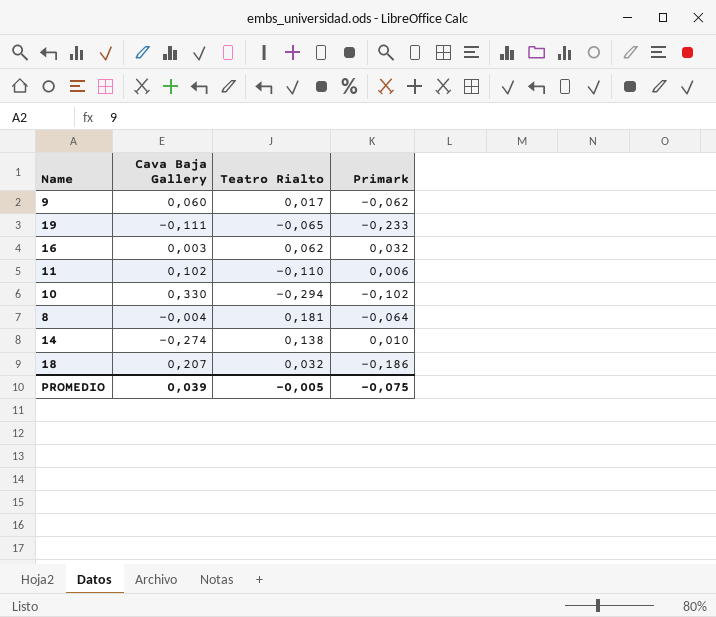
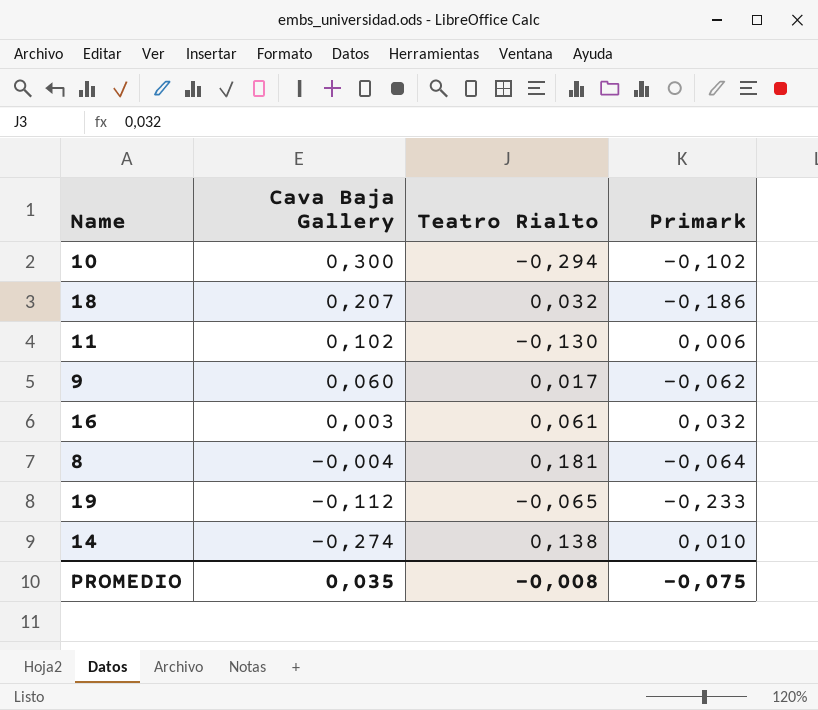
row order: none -> Cava Baja Gallery descending
10 | Cava Baja Gallery: 0,330 -> 0,300
11 | Teatro Rialto: -0,110 -> -0,130
16 | Teatro Rialto: 0,062 -> 0,061
19 | Cava Baja Gallery: -0,111 -> -0,112
PROMEDIO | Cava Baja Gallery: 0,039 -> 0,035
PROMEDIO | Teatro Rialto: -0,005 -> -0,008

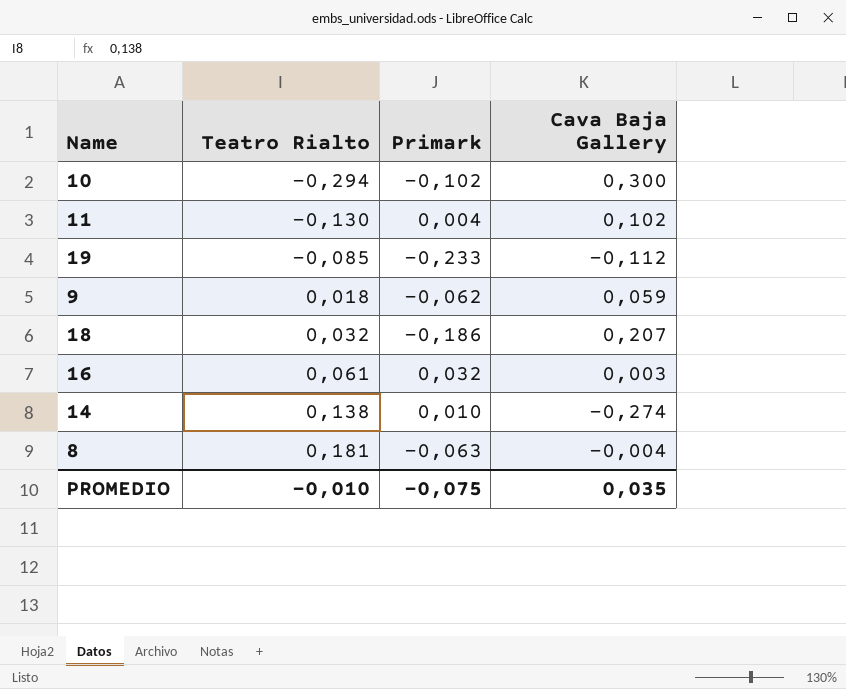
row order: Cava Baja Gallery descending -> Teatro Rialto ascending
column Cava Baja Gallery | position: 2 -> 4
11 | Primark: 0,006 -> 0,004
19 | Teatro Rialto: -0,065 -> -0,085
9 | Teatro Rialto: 0,017 -> 0,018
9 | Cava Baja Gallery: 0,060 -> 0,059
8 | Primark: -0,064 -> -0,063
PROMEDIO | Teatro Rialto: -0,008 -> -0,010

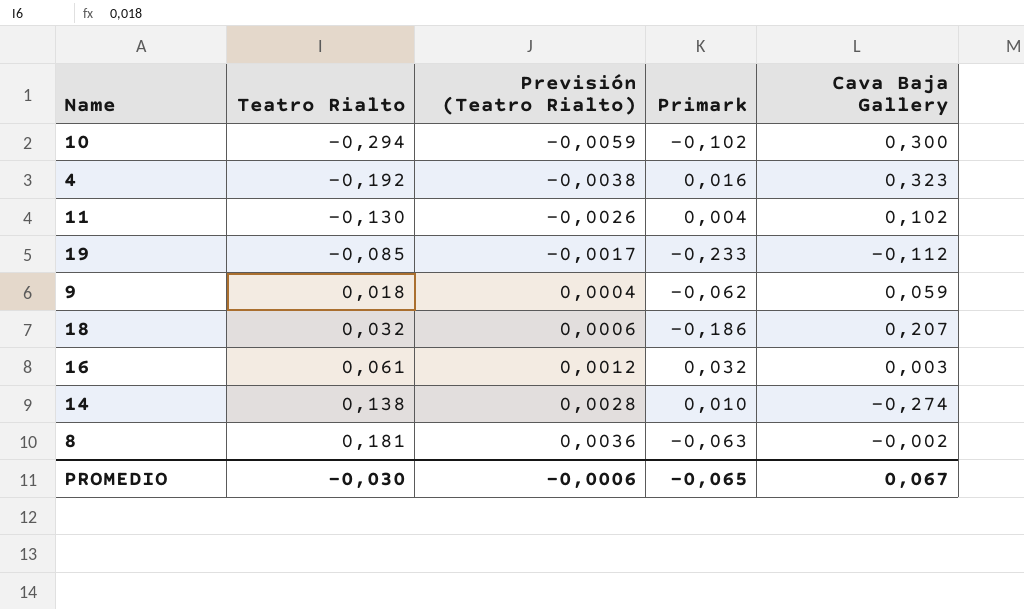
column Previsión (Teatro Rialto) | formula: none -> [Teatro Rialto] * 0,02
row 4: none -> -0,192 | -0,0038 | 0,016 | 0,323
8 | Cava Baja Gallery: -0,004 -> -0,002
PROMEDIO | Teatro Rialto: -0,010 -> -0,030
PROMEDIO | Primark: -0,075 -> -0,065
PROMEDIO | Cava Baja Gallery: 0,035 -> 0,067

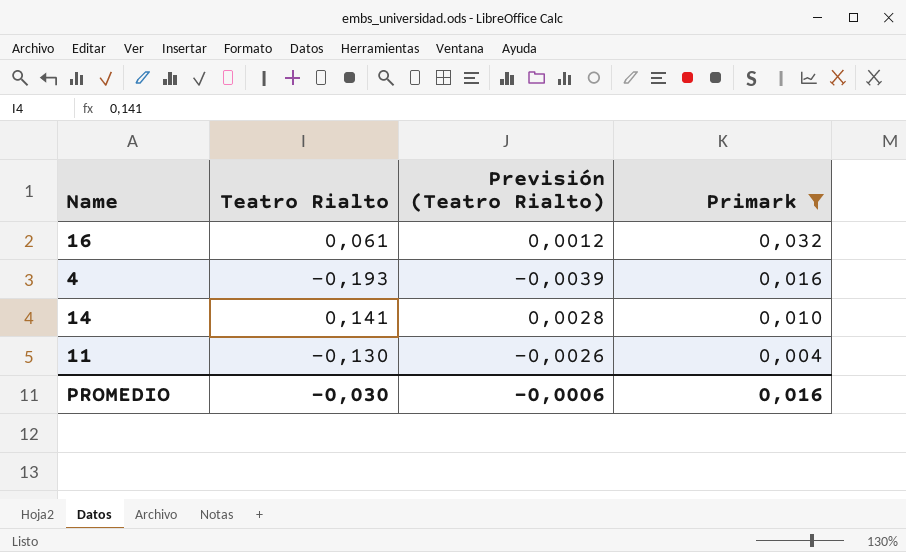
filter: none -> Primark >= 0,004
row order: Teatro Rialto ascending -> Primark descending
column Cava Baja Gallery | position: 5 -> none
4 | Teatro Rialto: -0,192 -> -0,193
4 | Previsión (Teatro Rialto): -0,0038 -> -0,0039
14 | Teatro Rialto: 0,138 -> 0,141
PROMEDIO | Primark: -0,065 -> 0,016

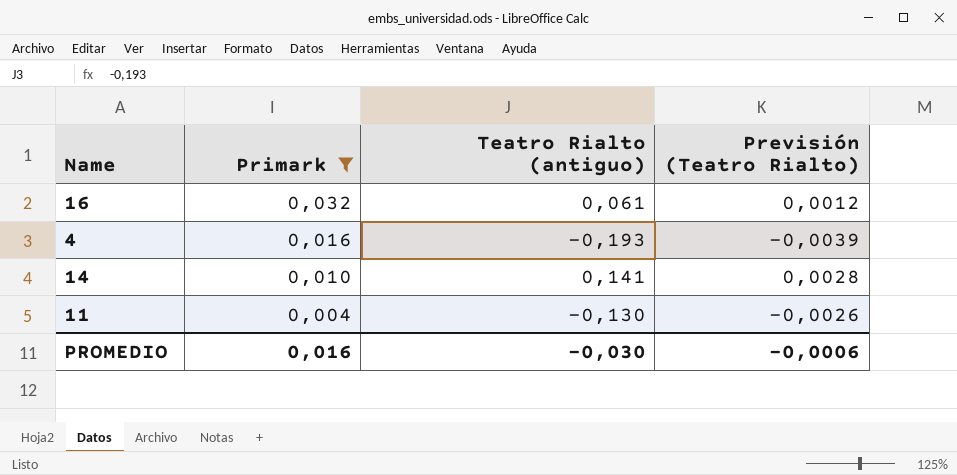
column Primark | position: 4 -> 2
column name: Teatro Rialto -> Teatro Rialto (antiguo)

